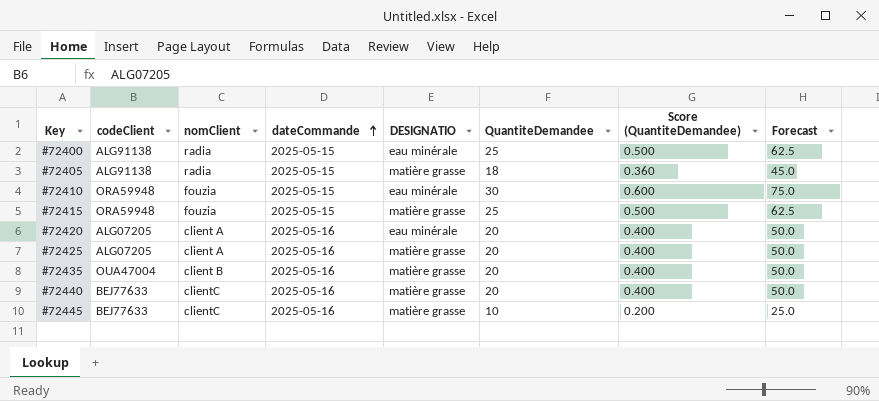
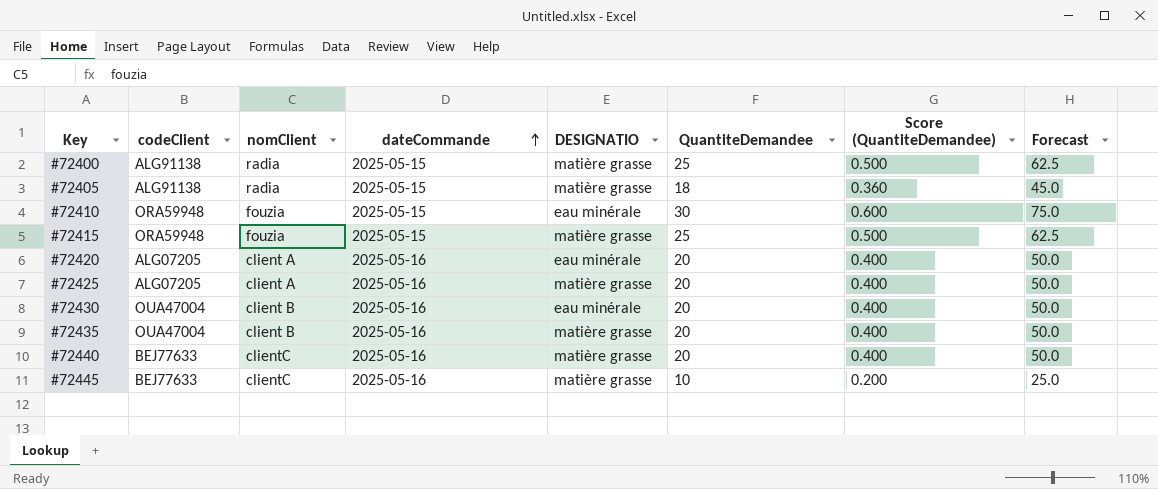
#72400 | DESIGNATIO: eau minérale -> matière grasse
row #72430: none -> OUA47004 | client B | 2025-05-16 | eau minérale | 20 | 0.400 | 50.0

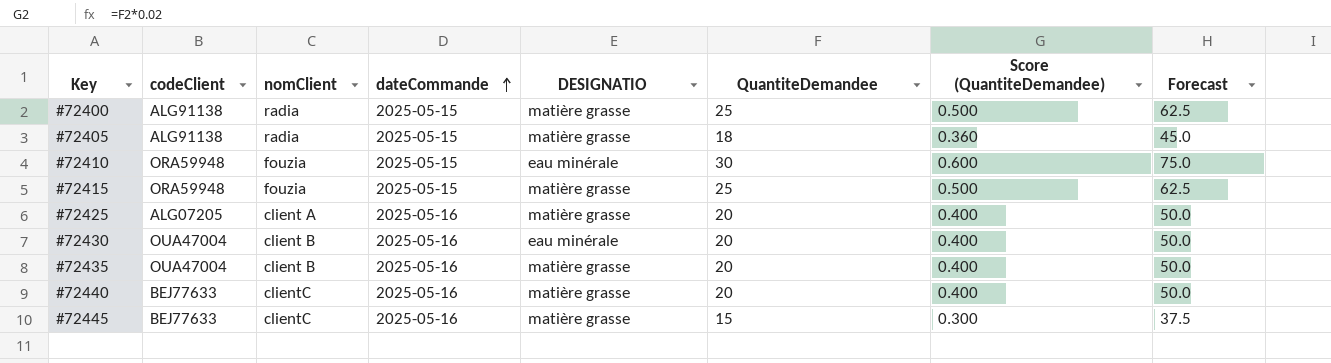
row #72420: ALG07205 | client A | 2025-05-16 | eau minérale | 20 | 0.400 | 50.0 -> none
#72445 | QuantiteDemandee: 10 -> 15
#72445 | Score (QuantiteDemandee): 0.200 -> 0.300
#72445 | Forecast: 25.0 -> 37.5

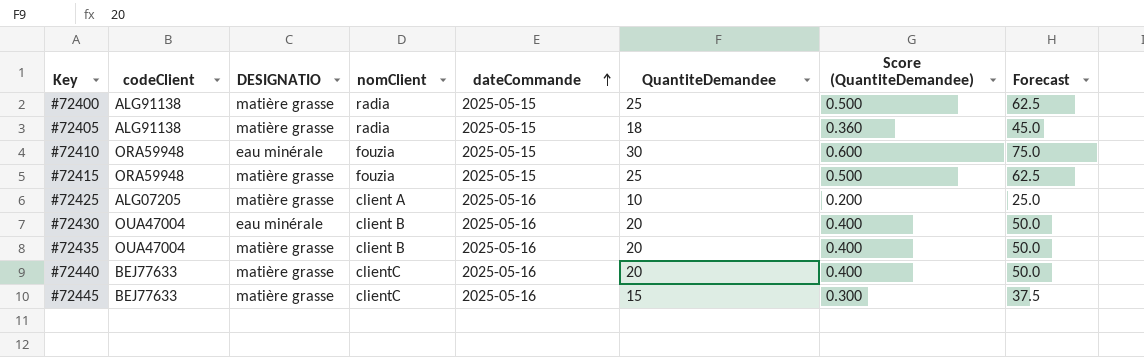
column DESIGNATIO | position: 5 -> 3
#72425 | QuantiteDemandee: 20 -> 10
#72425 | Score (QuantiteDemandee): 0.400 -> 0.200
#72425 | Forecast: 50.0 -> 25.0

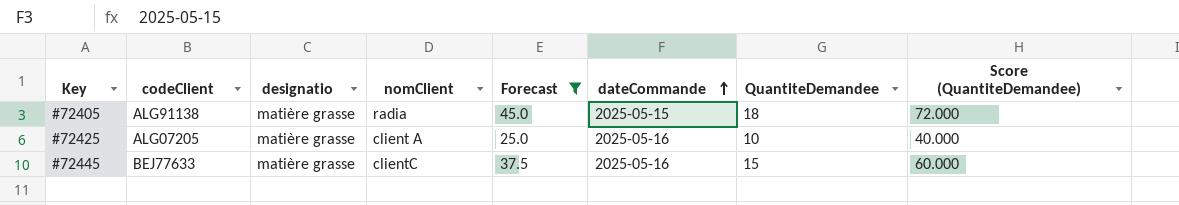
filter: none -> Forecast <= 45.0
column name: DESIGNATIO -> designatio
column Forecast | position: 8 -> 5
column Score (QuantiteDemandee) | formula: [QuantiteDemandee] * 0.02 -> [QuantiteDemandee] * 4

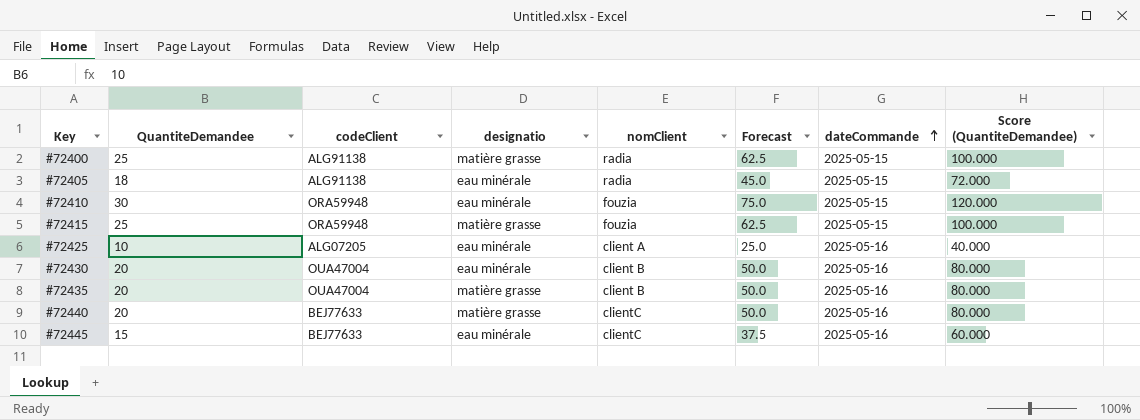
filter: Forecast <= 45.0 -> none
column QuantiteDemandee | position: 7 -> 2
#72405 | designatio: matière grasse -> eau minérale
#72425 | designatio: matière grasse -> eau minérale
#72445 | designatio: matière grasse -> eau minérale

